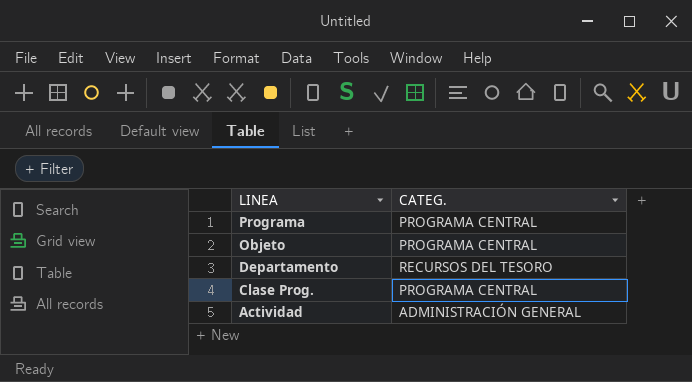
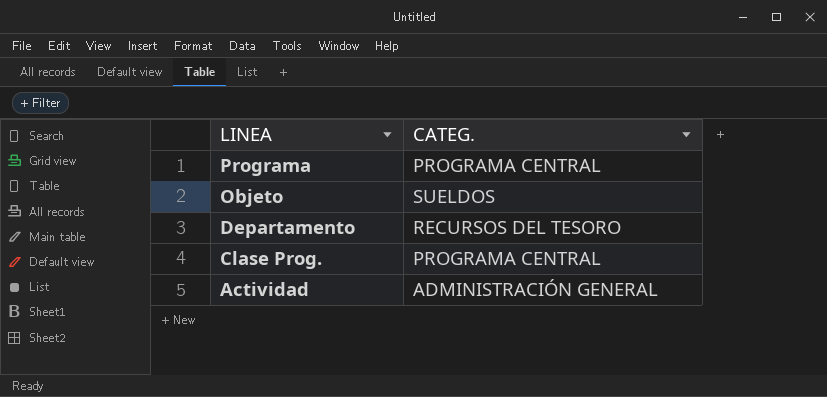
Objeto | CATEG.: PROGRAMA CENTRAL -> SUELDOS

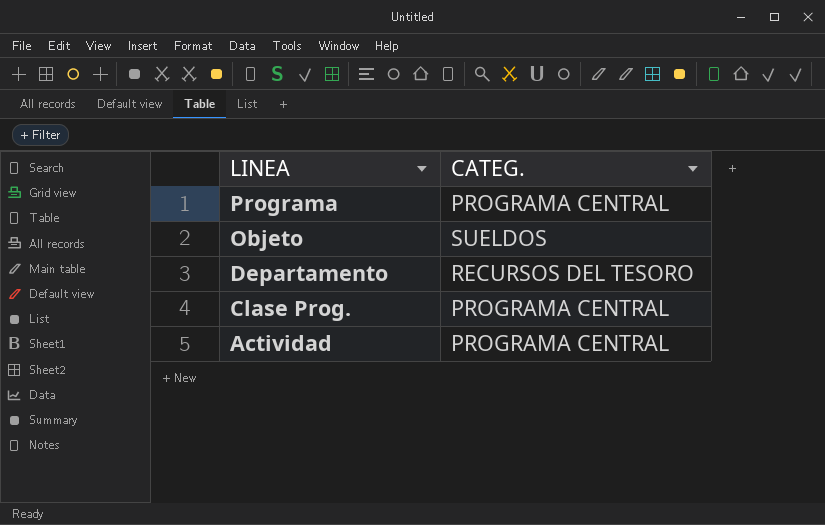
Actividad | CATEG.: ADMINISTRACIÓN GENERAL -> PROGRAMA CENTRAL

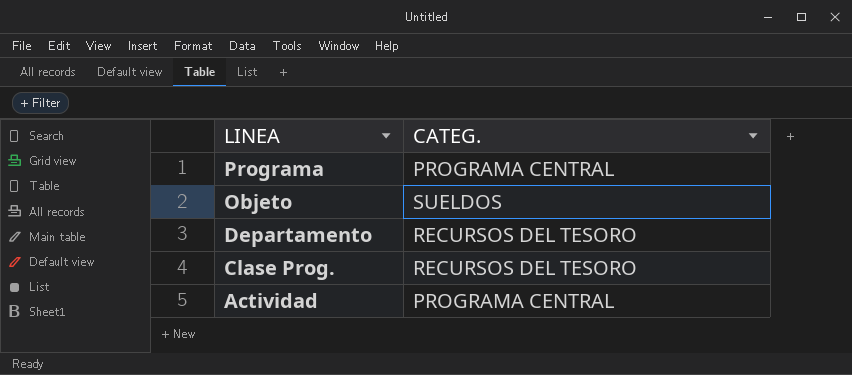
Clase Prog. | CATEG.: PROGRAMA CENTRAL -> RECURSOS DEL TESORO

